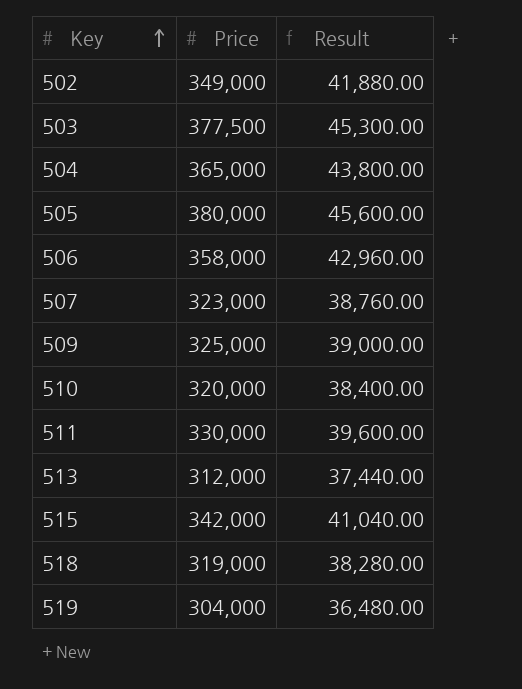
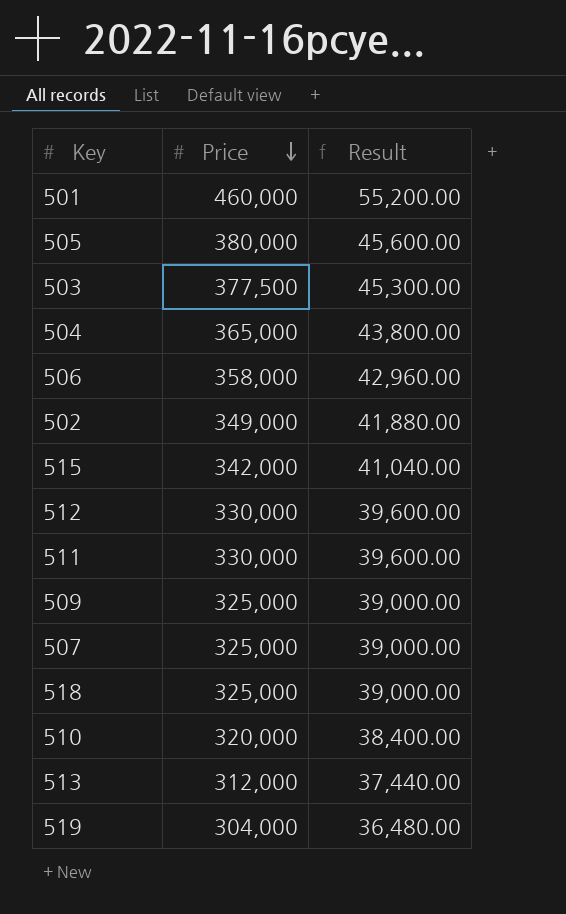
row order: Key ascending -> Price descending
row 501: none -> 460,000 | 55,200.00
row 512: none -> 330,000 | 39,600.00
507 | Price: 323,000 -> 325,000
507 | Result: 38,760.00 -> 39,000.00
518 | Price: 319,000 -> 325,000
518 | Result: 38,280.00 -> 39,000.00

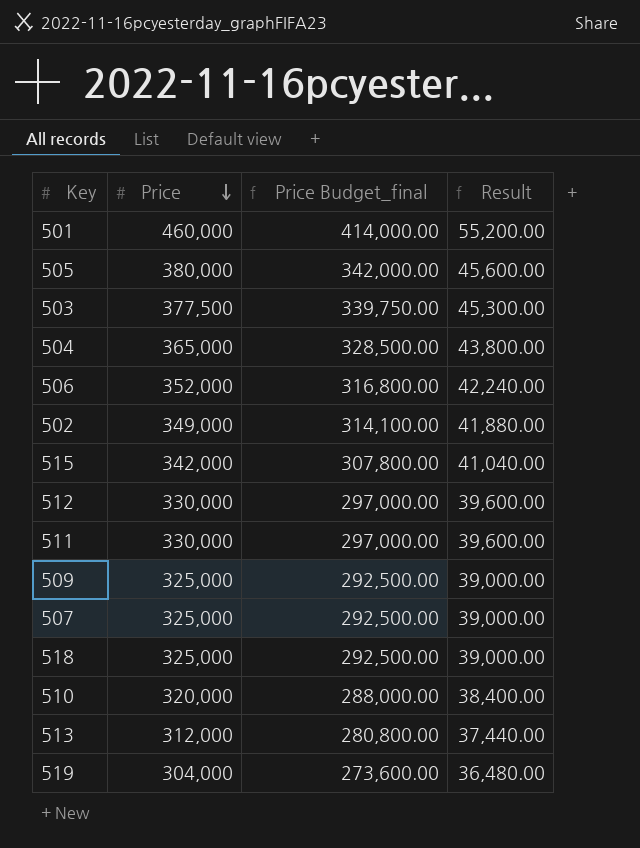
column Price Budget_final | formula: none -> [Price] * 0.9
506 | Price: 358,000 -> 352,000
506 | Result: 42,960.00 -> 42,240.00

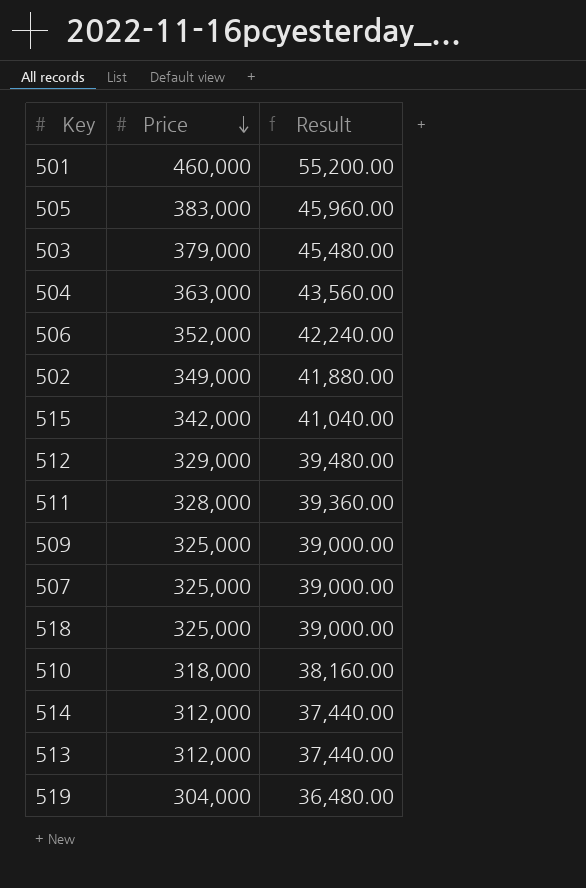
column Price Budget_final | formula: [Price] * 0.9 -> none
505 | Price: 380,000 -> 383,000
505 | Result: 45,600.00 -> 45,960.00
503 | Price: 377,500 -> 379,000
503 | Result: 45,300.00 -> 45,480.00
504 | Price: 365,000 -> 363,000
504 | Result: 43,800.00 -> 43,560.00
512 | Price: 330,000 -> 329,000
512 | Result: 39,600.00 -> 39,480.00
511 | Price: 330,000 -> 328,000
511 | Result: 39,600.00 -> 39,360.00
510 | Price: 320,000 -> 318,000
510 | Result: 38,400.00 -> 38,160.00
row 514: none -> 312,000 | 37,440.00

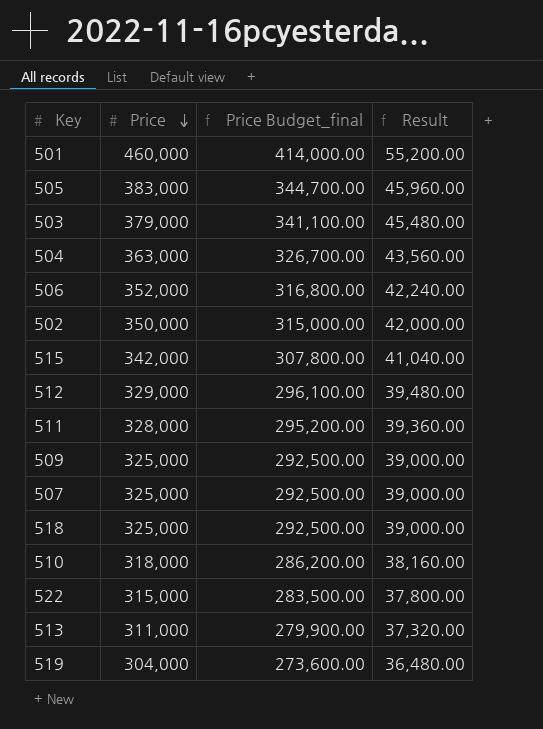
column Price Budget_final | formula: none -> [Price] * 0.9
row 514: 312,000 | 37,440.00 -> none
502 | Price: 349,000 -> 350,000
502 | Result: 41,880.00 -> 42,000.00
row 522: none -> 315,000 | 283,500.00 | 37,800.00
513 | Price: 312,000 -> 311,000
513 | Result: 37,440.00 -> 37,320.00

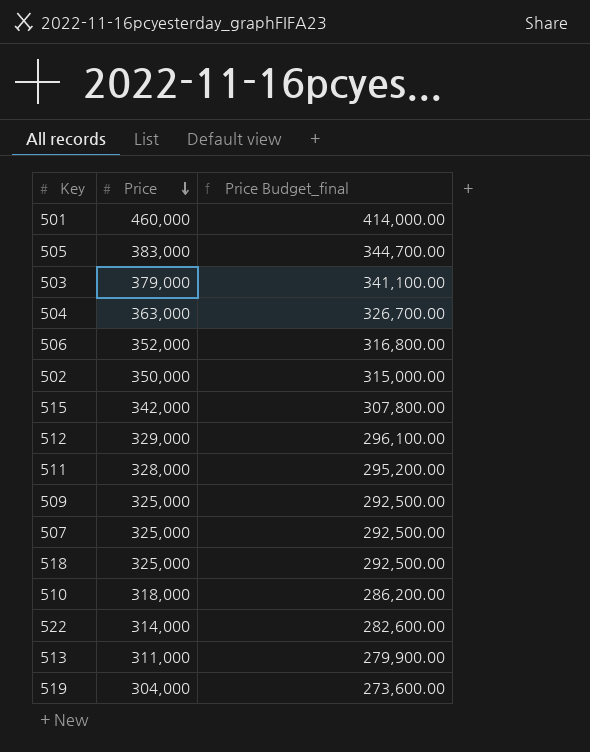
column Result | formula: [Price] * 0.12 -> none
522 | Price: 315,000 -> 314,000
522 | Price Budget_final: 283,500.00 -> 282,600.00

